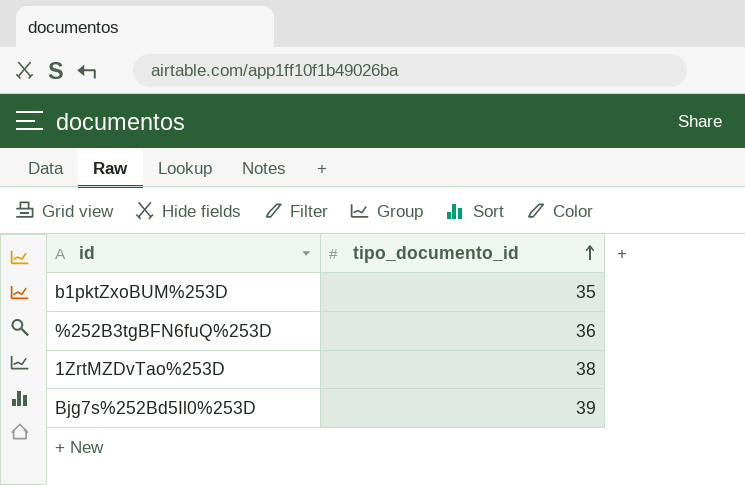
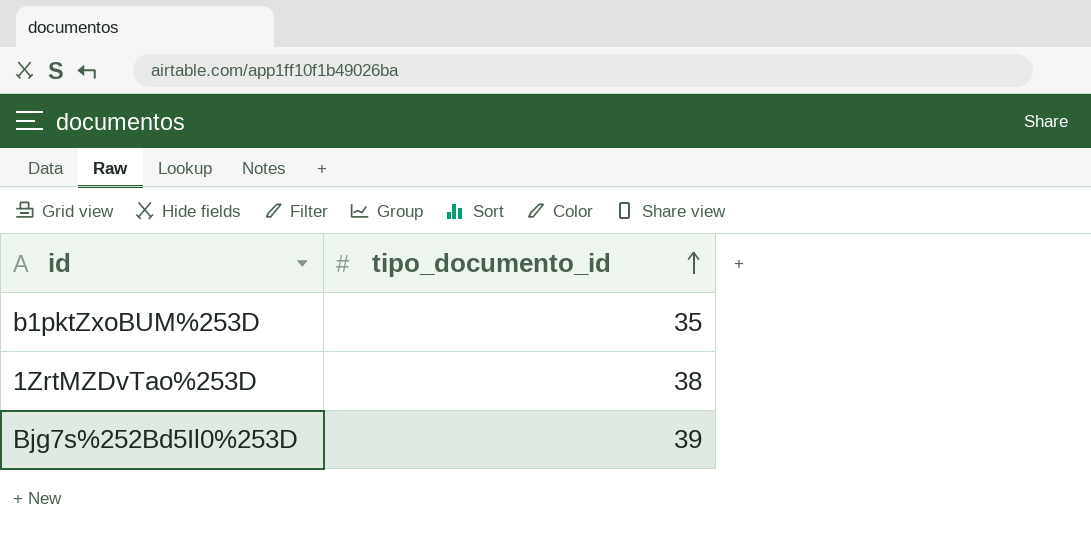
row %252B3tgBFN6fuQ%253D: 36 -> none

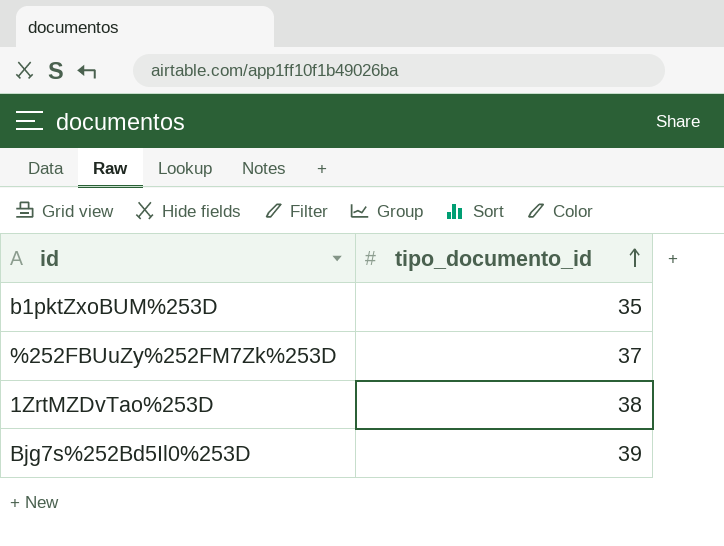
row %252FBUuZy%252FM7Zk%253D: none -> 37

